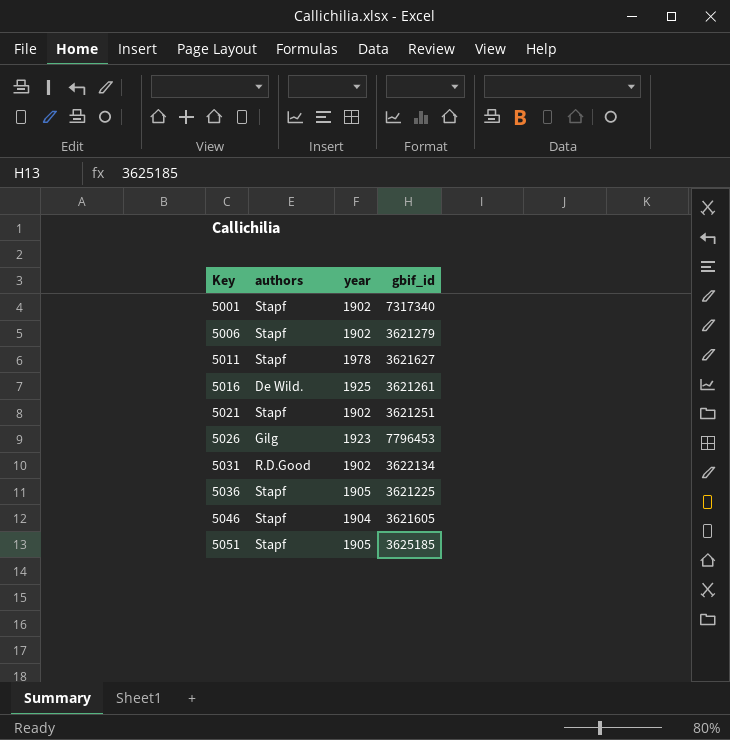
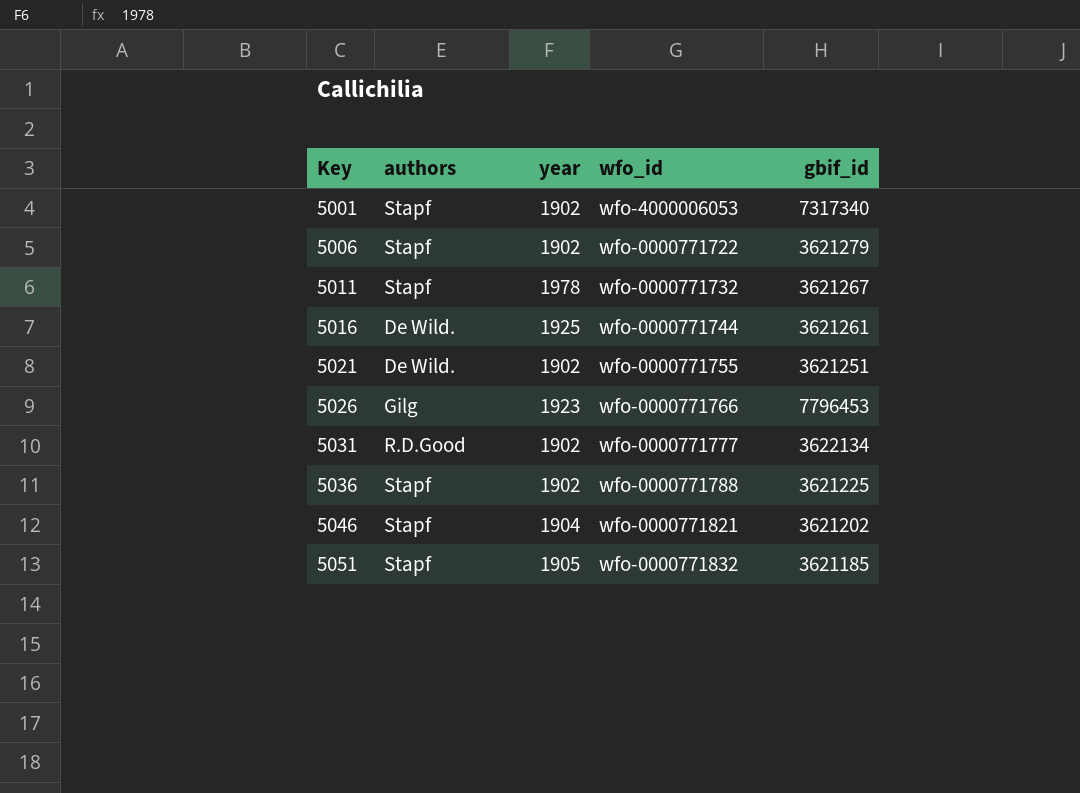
column wfo_id | position: none -> 4
5011 | gbif_id: 3621627 -> 3621267
5021 | authors: Stapf -> De Wild.
5036 | year: 1905 -> 1902
5046 | gbif_id: 3621605 -> 3621202
5051 | gbif_id: 3625185 -> 3621185

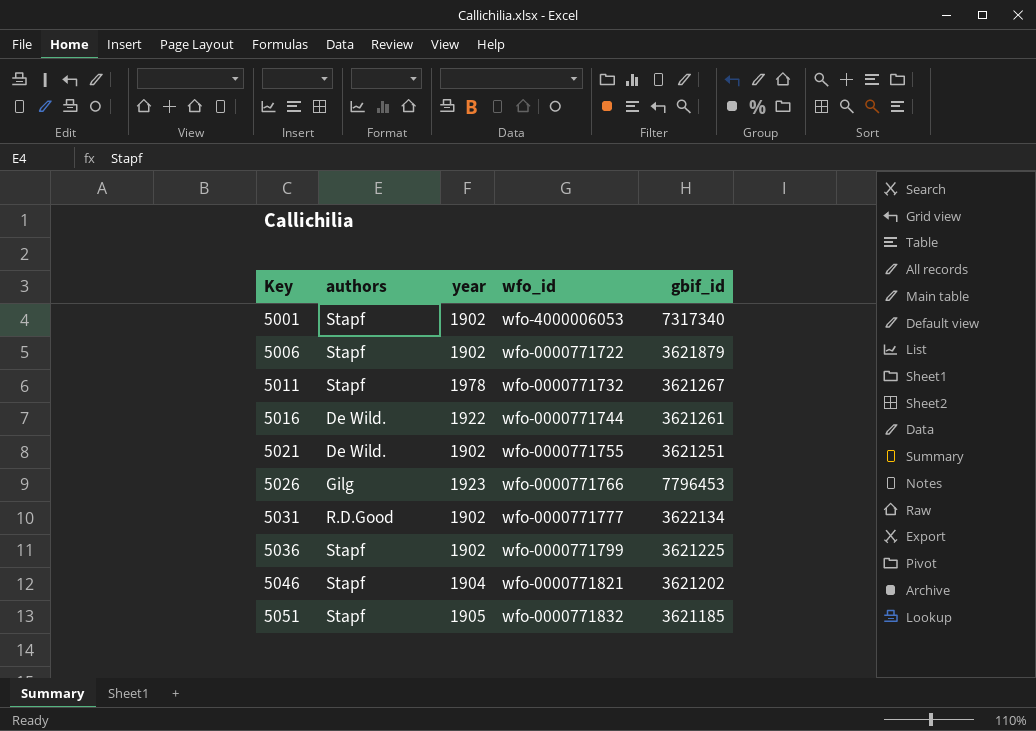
5006 | gbif_id: 3621279 -> 3621879
5016 | year: 1925 -> 1922
5036 | wfo_id: wfo-0000771788 -> wfo-0000771799

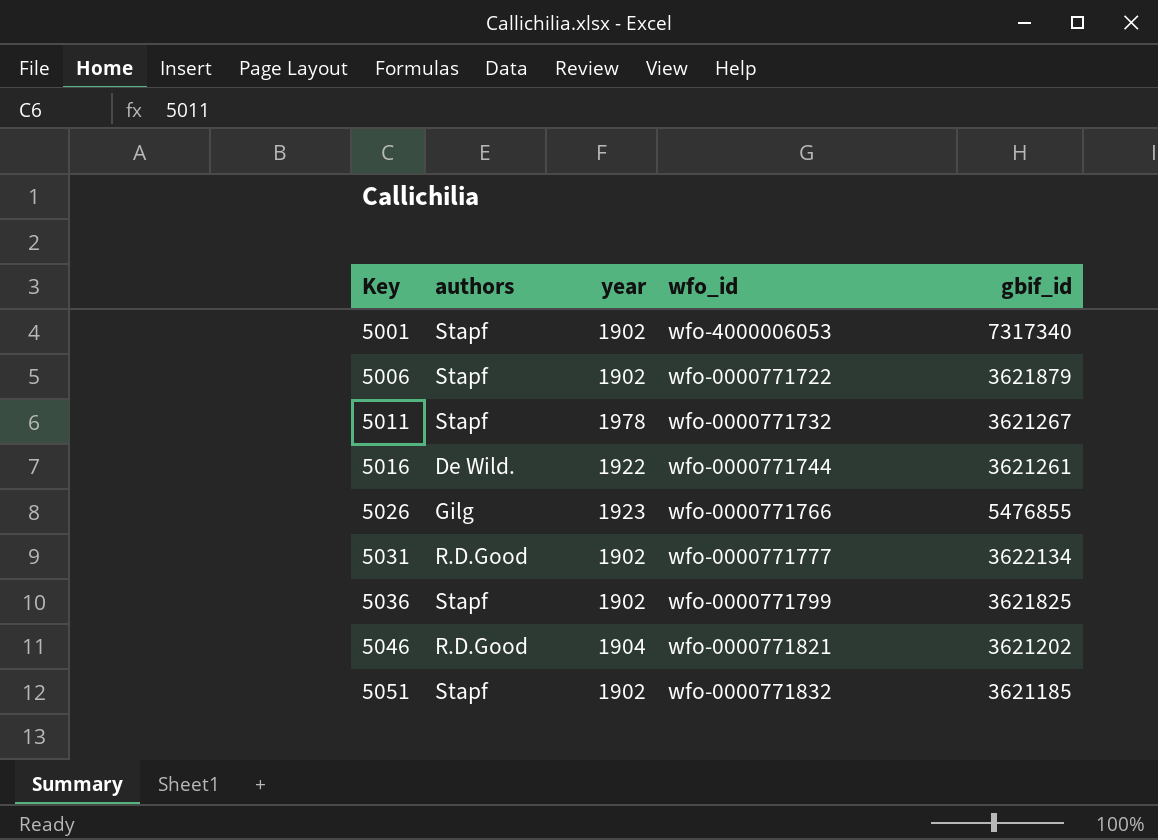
row 5021: De Wild. | 1902 | wfo-0000771755 | 3621251 -> none
5026 | gbif_id: 7796453 -> 5476855
5036 | gbif_id: 3621225 -> 3621825
5046 | authors: Stapf -> R.D.Good
5051 | year: 1905 -> 1902

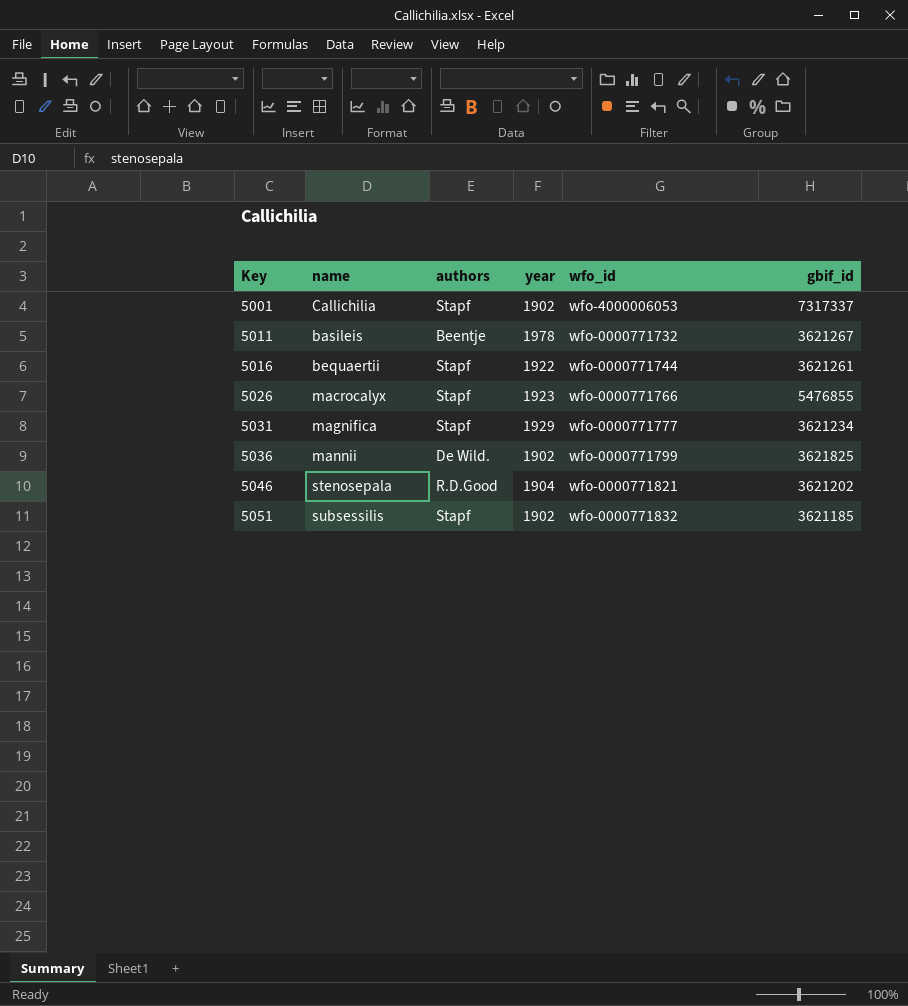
column name | position: none -> 2
row 5006: Stapf | 1902 | wfo-0000771722 | 3621879 -> none
5001 | gbif_id: 7317340 -> 7317337
5011 | authors: Stapf -> Beentje
5016 | authors: De Wild. -> Stapf
5026 | authors: Gilg -> Stapf
5031 | authors: R.D.Good -> Stapf
5031 | year: 1902 -> 1929
5031 | gbif_id: 3622134 -> 3621234
5036 | authors: Stapf -> De Wild.

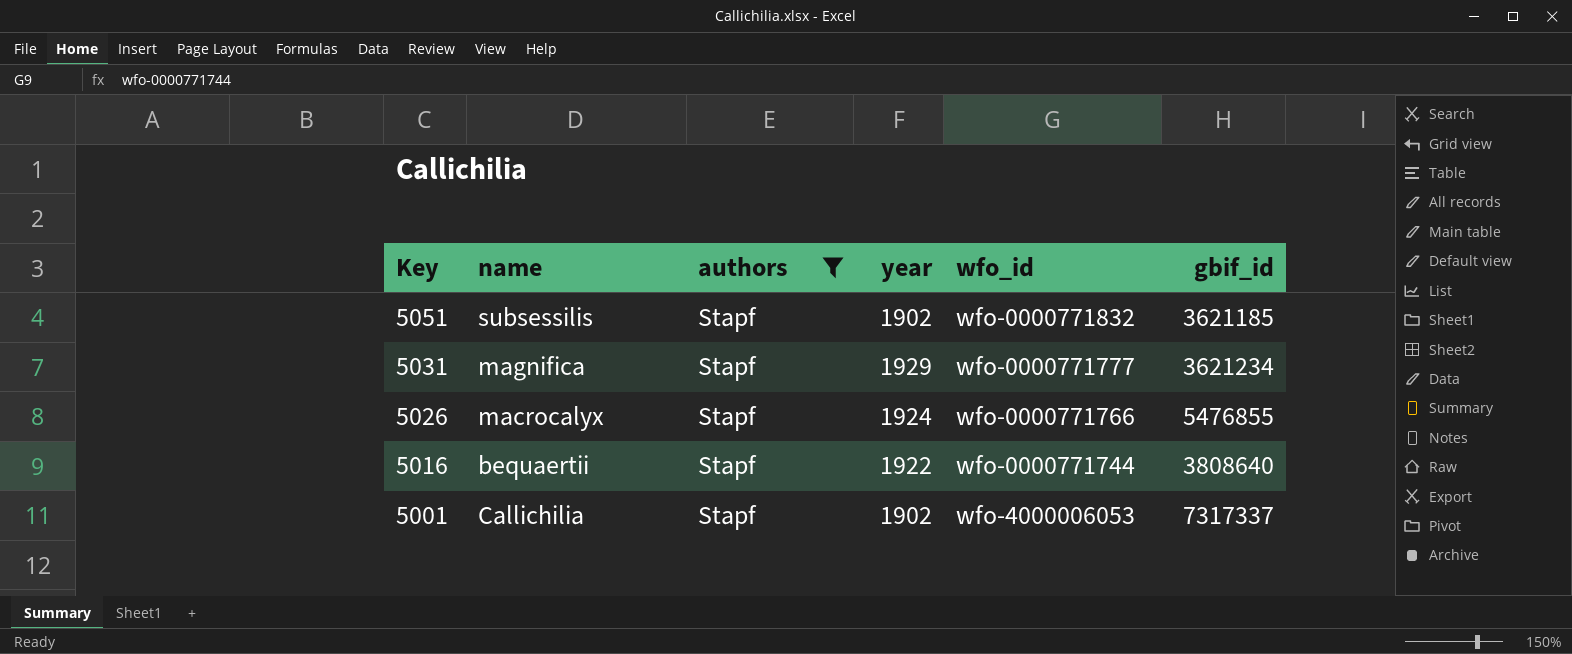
filter: none -> authors = Stapf
row order: Key ascending -> Key descending
5026 | year: 1923 -> 1924
5016 | gbif_id: 3621261 -> 3808640

